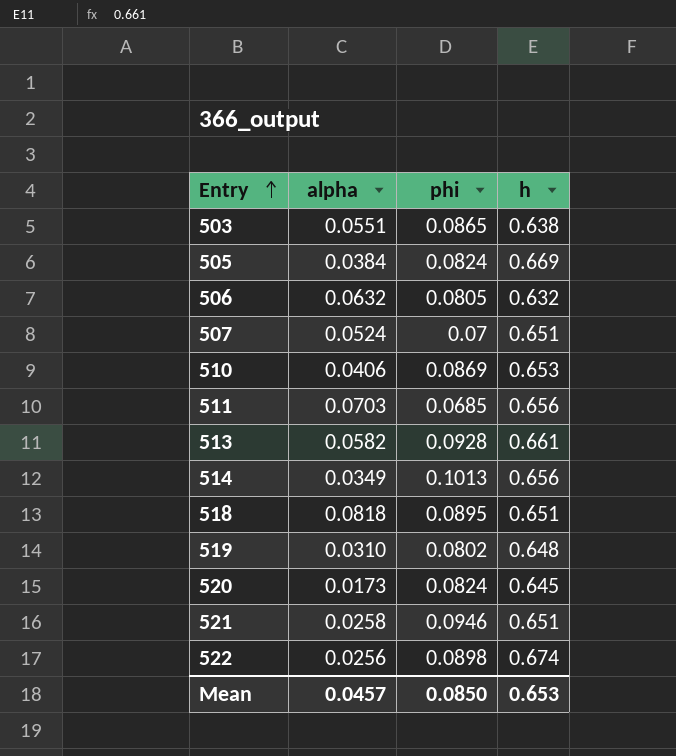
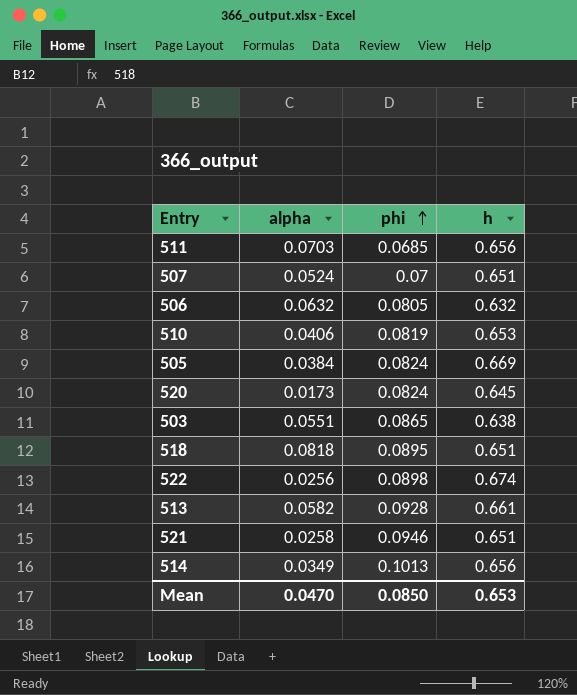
row order: Entry ascending -> phi ascending
row 519: 0.0310 | 0.0802 | 0.648 -> none
510 | phi: 0.0869 -> 0.0819
Mean | alpha: 0.0457 -> 0.0470

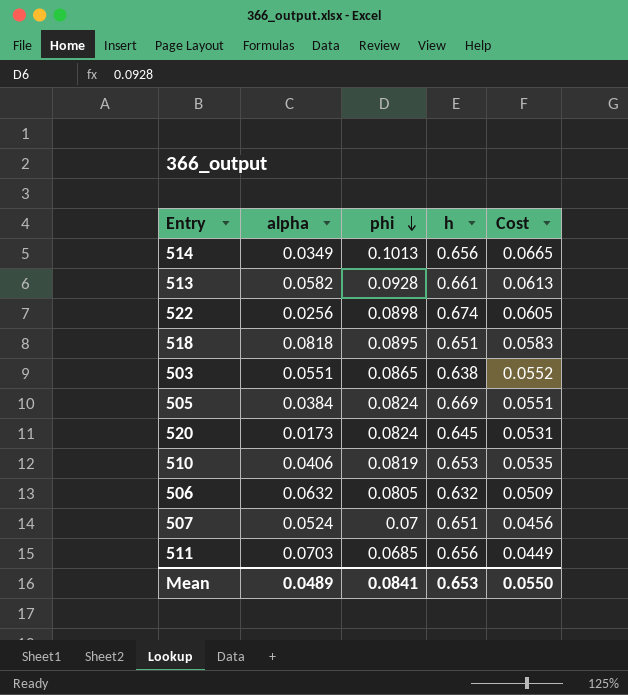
row order: phi ascending -> phi descending
column Cost | formula: none -> [phi] * [h]
row 521: 0.0258 | 0.0946 | 0.651 -> none
Mean | alpha: 0.0470 -> 0.0489
Mean | phi: 0.0850 -> 0.0841

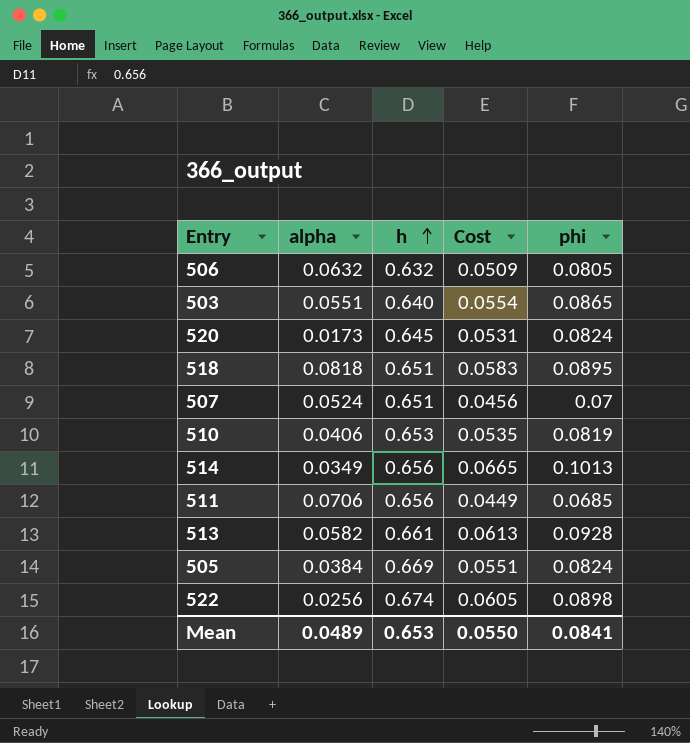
row order: phi descending -> h ascending
column phi | position: 3 -> 5
503 | h: 0.638 -> 0.640
503 | Cost: 0.0552 -> 0.0554
511 | alpha: 0.0703 -> 0.0706

